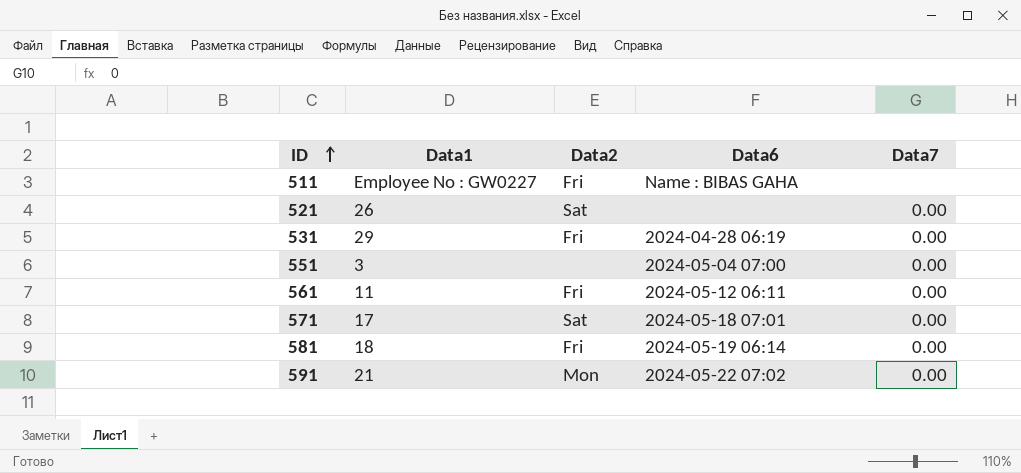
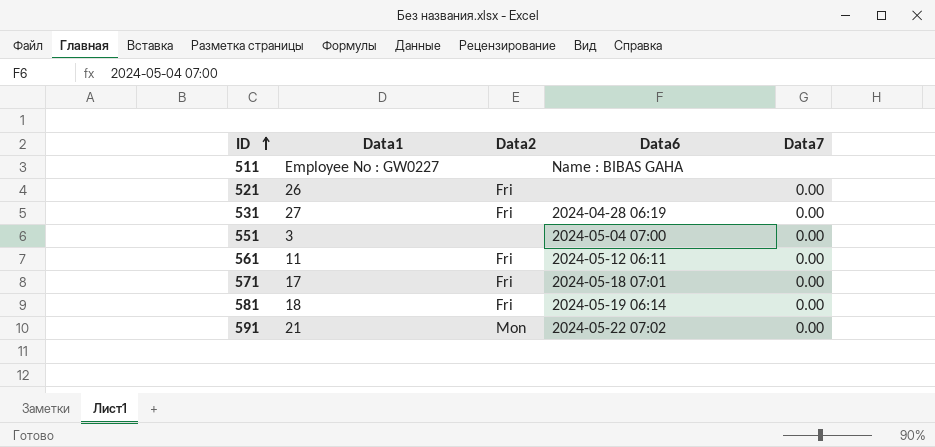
511 | Data2: Fri -> none
521 | Data2: Sat -> Fri
531 | Data1: 29 -> 27
571 | Data2: Sat -> Fri

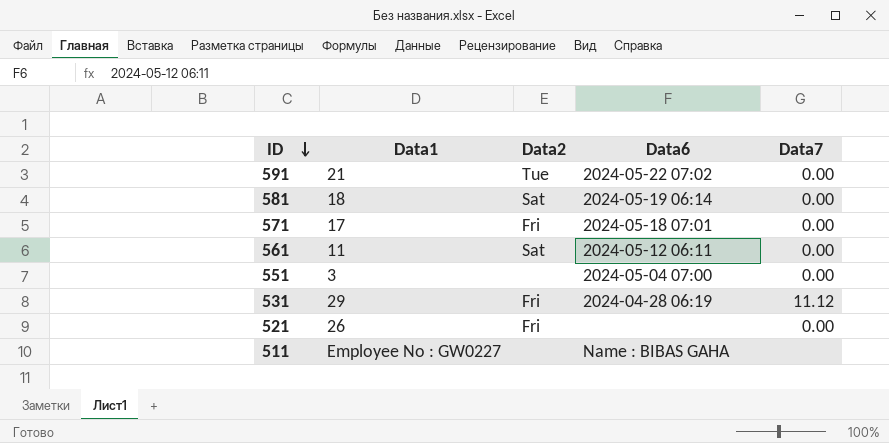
row order: ID ascending -> ID descending
591 | Data2: Mon -> Tue
581 | Data2: Fri -> Sat
561 | Data2: Fri -> Sat
531 | Data1: 27 -> 29
531 | Data7: 0.00 -> 11.12

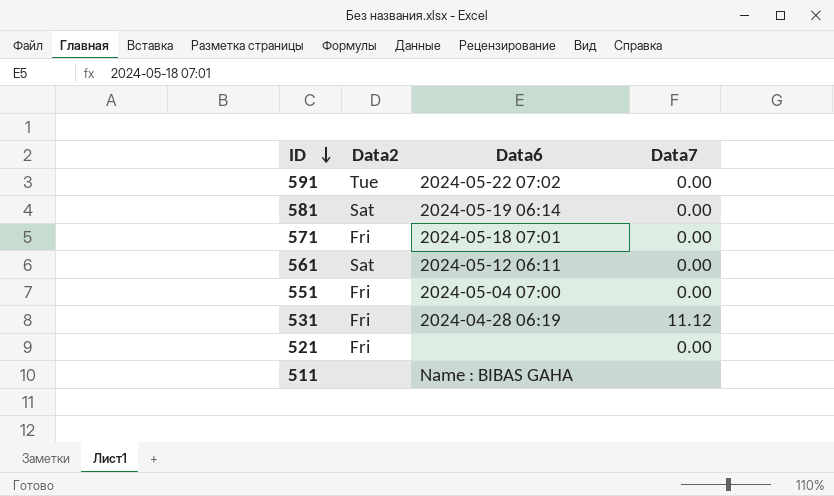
column Data1 | position: 2 -> none
551 | Data2: none -> Fri

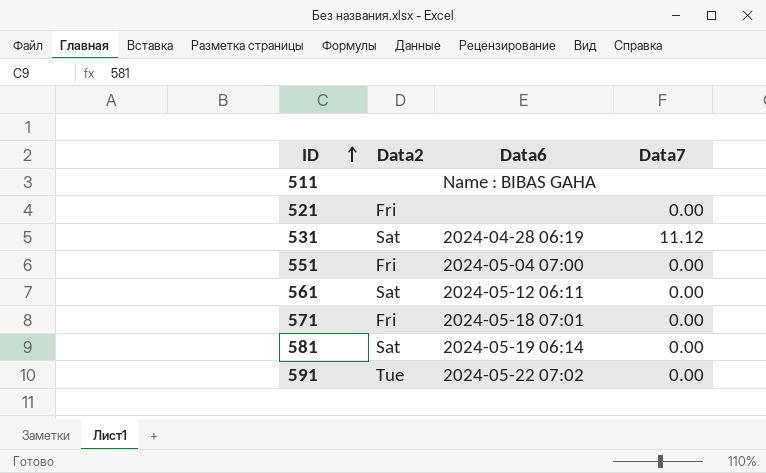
row order: ID descending -> ID ascending
531 | Data2: Fri -> Sat

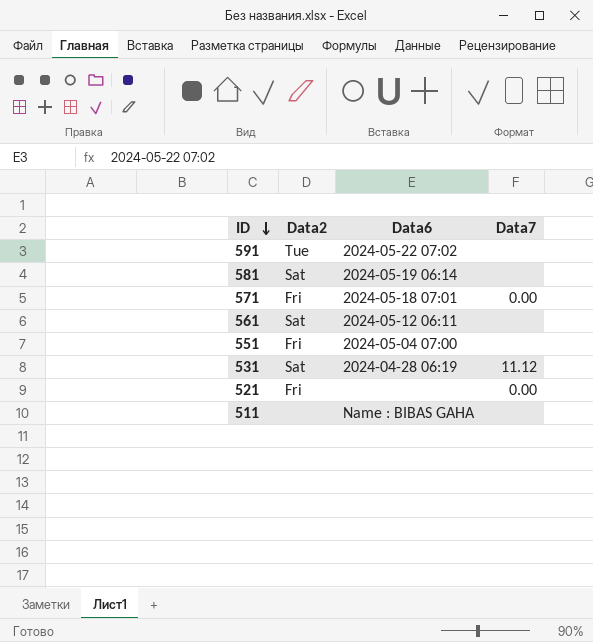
row order: ID ascending -> ID descending
591 | Data7: 0.00 -> none
581 | Data7: 0.00 -> none
561 | Data7: 0.00 -> none
551 | Data7: 0.00 -> none

